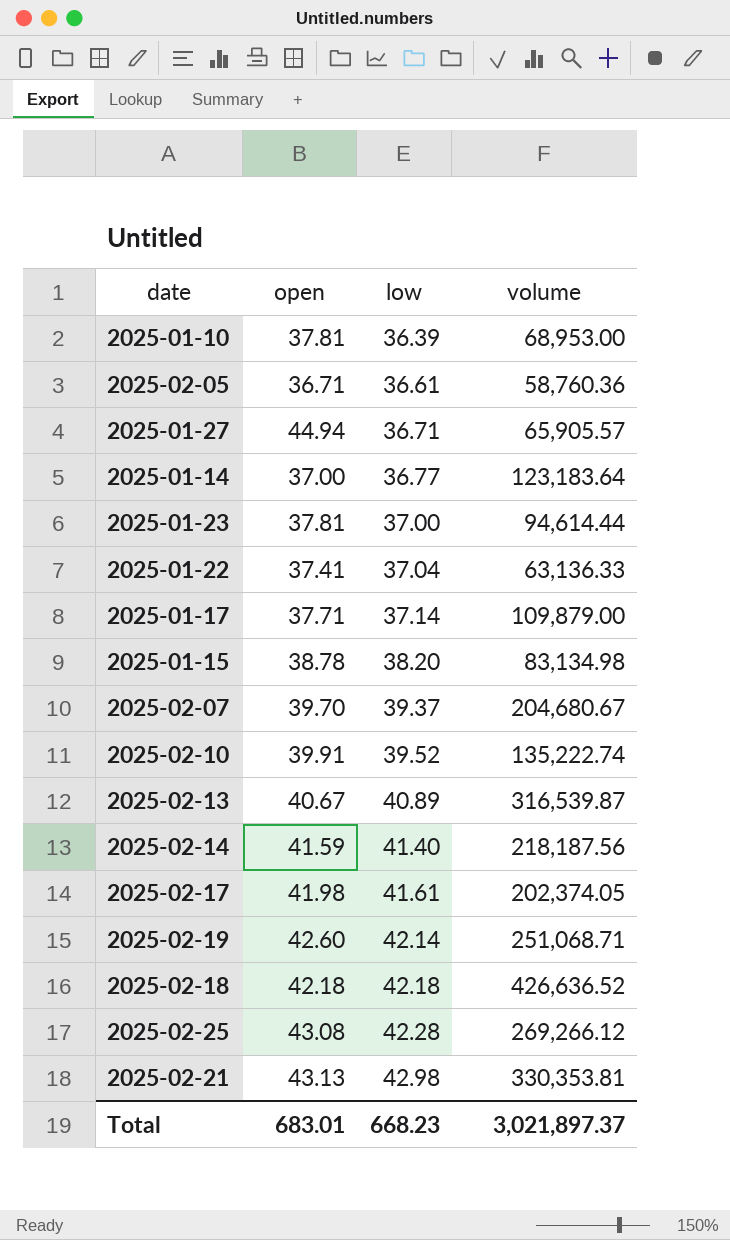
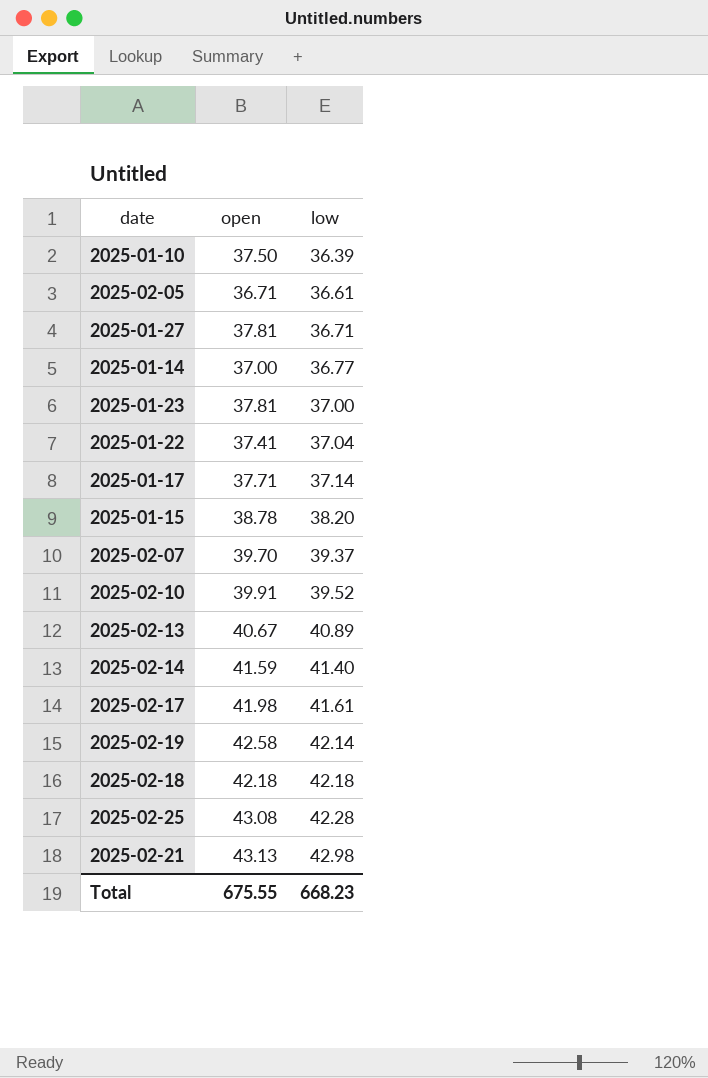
column volume | position: 4 -> none
2025-01-10 | open: 37.81 -> 37.50
2025-01-27 | open: 44.94 -> 37.81
2025-02-19 | open: 42.60 -> 42.58
Total | open: 683.01 -> 675.55

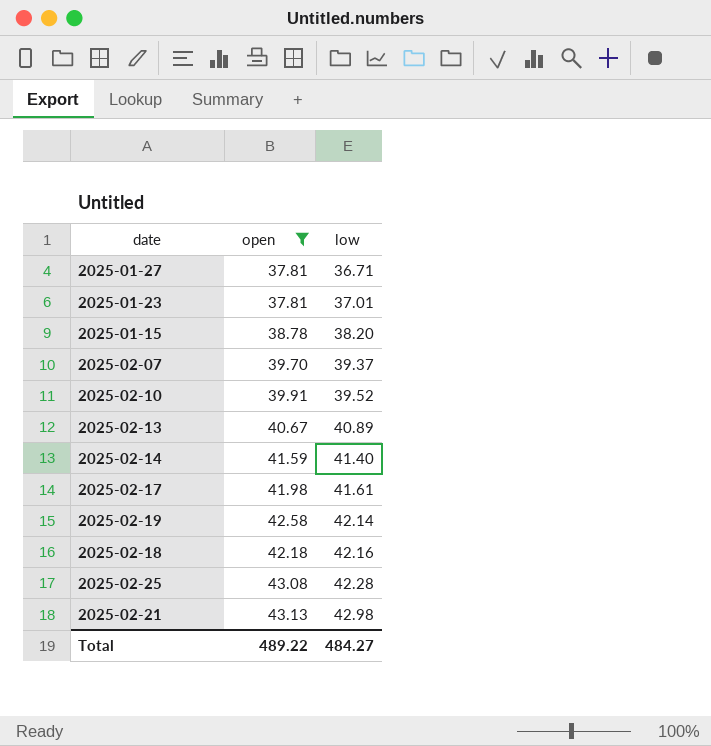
filter: none -> open >= 37.81
2025-01-23 | low: 37.00 -> 37.01
2025-02-18 | low: 42.18 -> 42.16
Total | open: 675.55 -> 489.22
Total | low: 668.23 -> 484.27

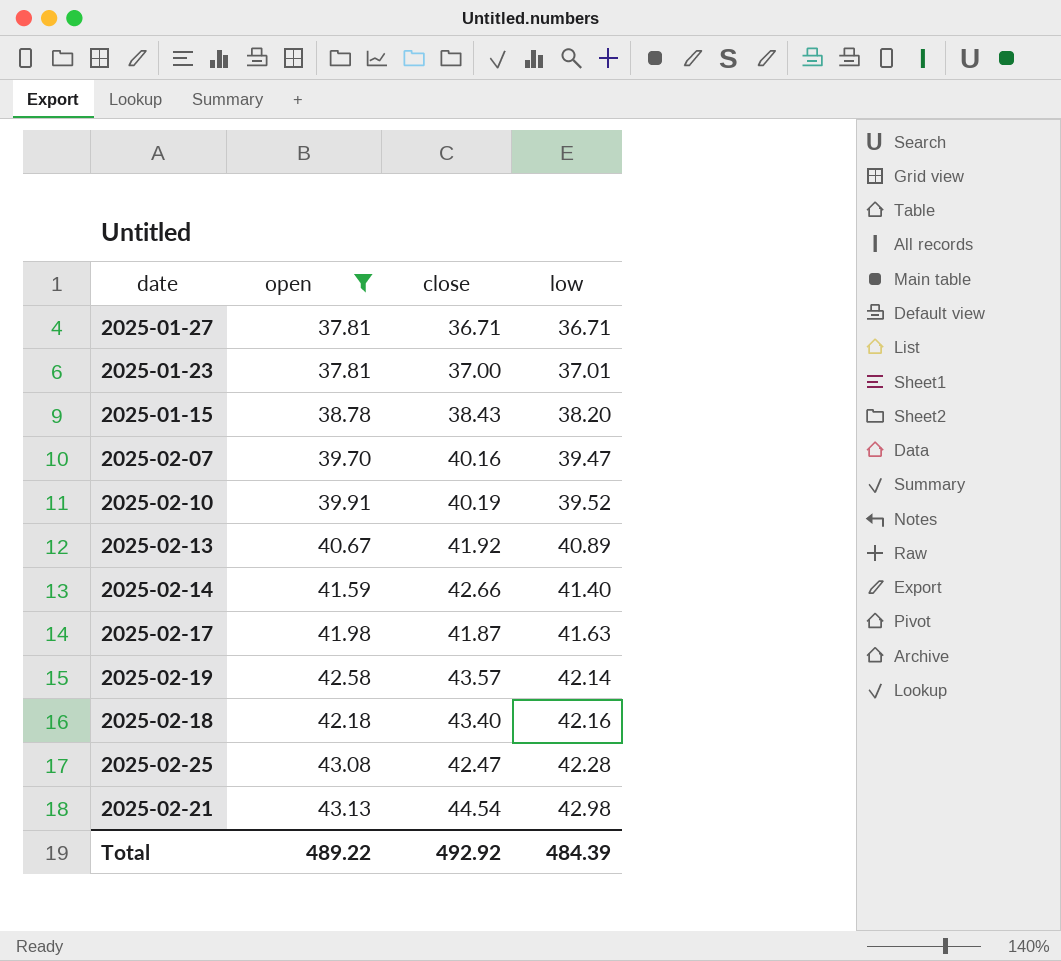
column close | position: none -> 3
2025-02-07 | low: 39.37 -> 39.47
2025-02-17 | low: 41.61 -> 41.63
Total | low: 484.27 -> 484.39

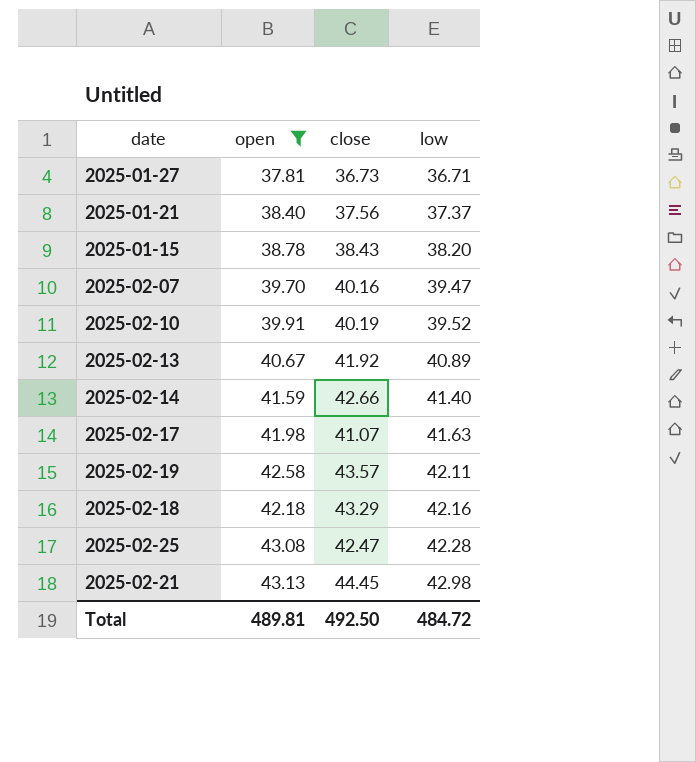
row 2025-01-23: 37.81 | 37.00 | 37.01 -> none
2025-01-27 | close: 36.71 -> 36.73
row 2025-01-21: none -> 38.40 | 37.56 | 37.37
2025-02-17 | close: 41.87 -> 41.07
2025-02-19 | low: 42.14 -> 42.11
2025-02-18 | close: 43.40 -> 43.29
2025-02-21 | close: 44.54 -> 44.45
Total | open: 489.22 -> 489.81
Total | close: 492.92 -> 492.50
Total | low: 484.39 -> 484.72

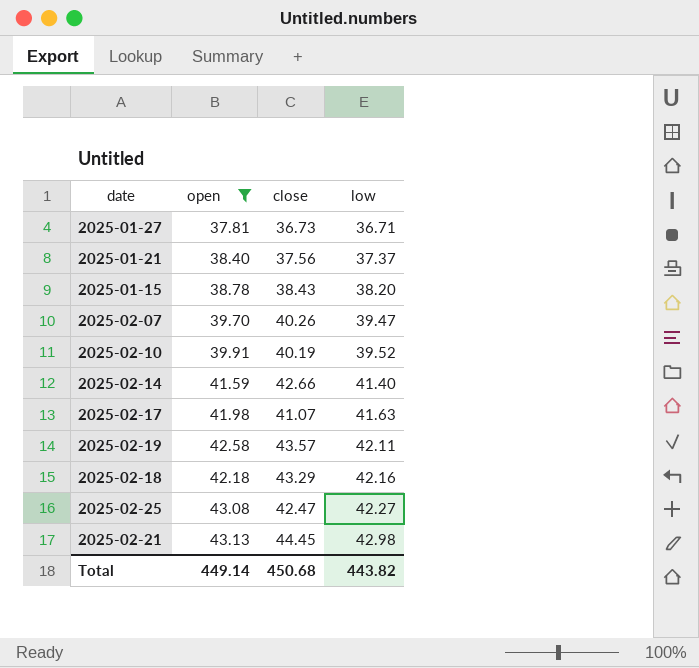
row 2025-02-13: 40.67 | 41.92 | 40.89 -> none
2025-02-07 | close: 40.16 -> 40.26
2025-02-25 | low: 42.28 -> 42.27
Total | open: 489.81 -> 449.14
Total | close: 492.50 -> 450.68
Total | low: 484.72 -> 443.82

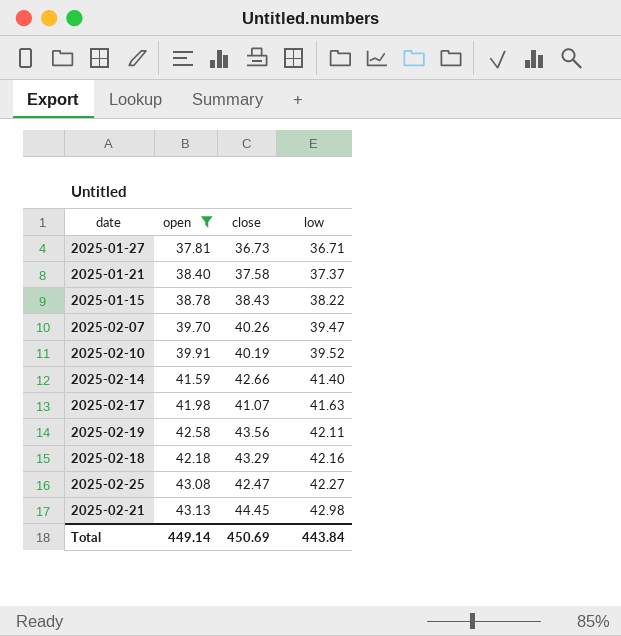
2025-01-21 | close: 37.56 -> 37.58
2025-01-15 | low: 38.20 -> 38.22
2025-02-19 | close: 43.57 -> 43.56
Total | close: 450.68 -> 450.69
Total | low: 443.82 -> 443.84

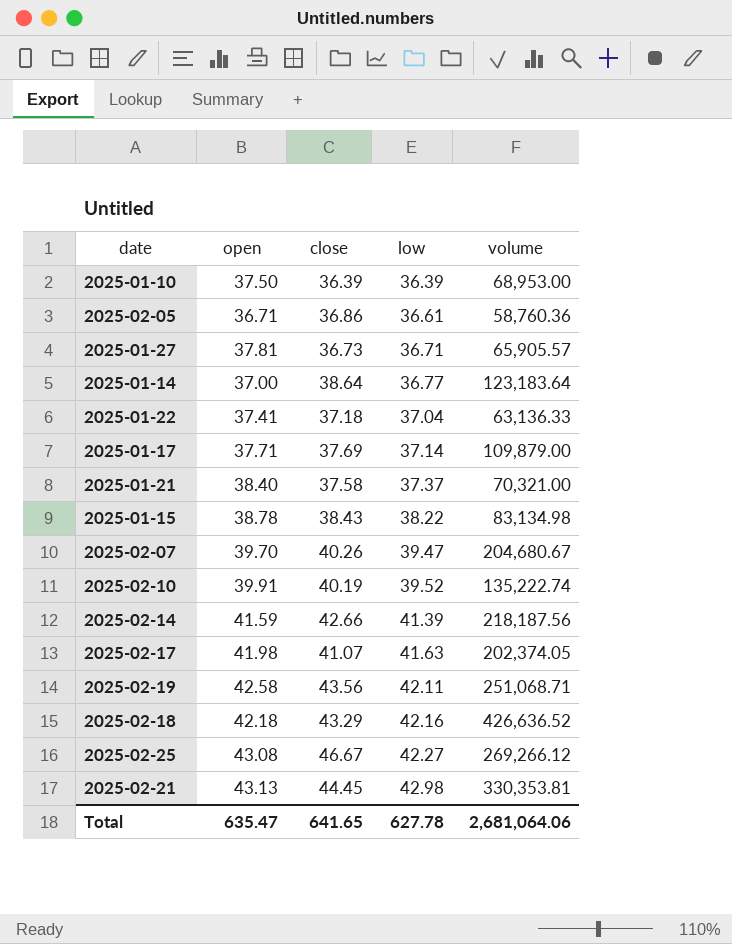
filter: open >= 37.81 -> none
column volume | position: none -> 5
2025-02-14 | low: 41.40 -> 41.39
2025-02-25 | close: 42.47 -> 46.67
Total | open: 449.14 -> 635.47
Total | close: 450.69 -> 641.65
Total | low: 443.84 -> 627.78

